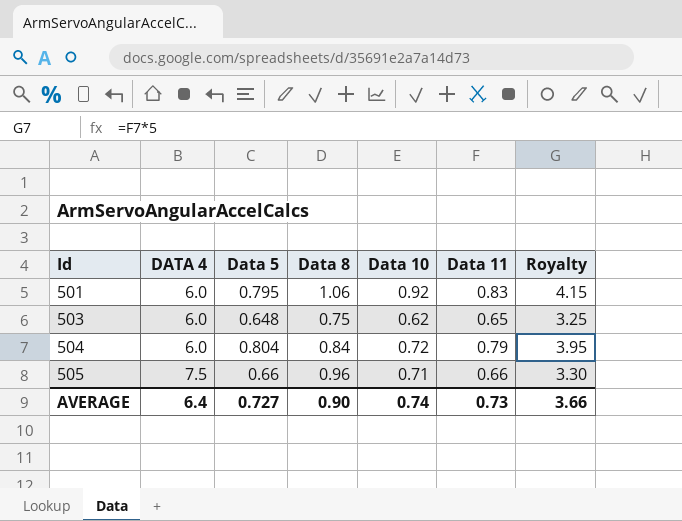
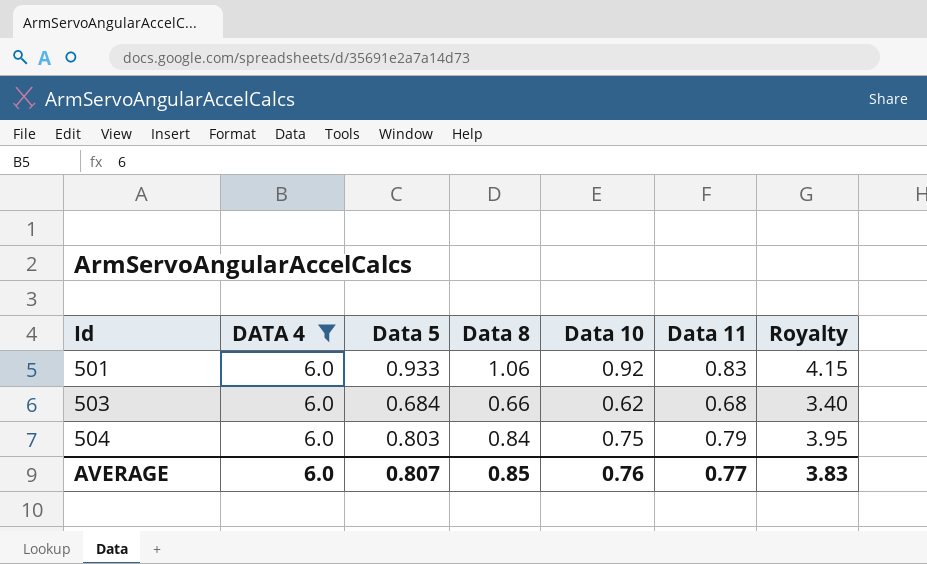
filter: none -> DATA 4 = 6.0
501 | Data 5: 0.795 -> 0.933
503 | Data 5: 0.648 -> 0.684
503 | Data 8: 0.75 -> 0.66
503 | Data 11: 0.65 -> 0.68
503 | Royalty: 3.25 -> 3.40
504 | Data 5: 0.804 -> 0.803
504 | Data 10: 0.72 -> 0.75
AVERAGE | DATA 4: 6.4 -> 6.0
AVERAGE | Data 5: 0.727 -> 0.807
AVERAGE | Data 8: 0.90 -> 0.85
AVERAGE | Data 10: 0.74 -> 0.76
AVERAGE | Data 11: 0.73 -> 0.77
AVERAGE | Royalty: 3.66 -> 3.83

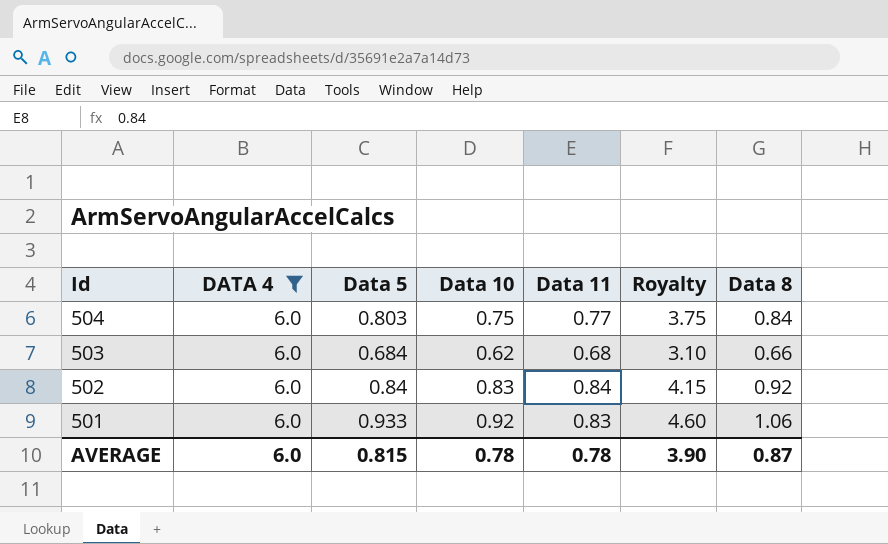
row order: Id ascending -> Id descending
column Royalty | formula: [Data 11] * 5 -> [Data 10] * 5
column Data 8 | position: 4 -> 7
504 | Data 11: 0.79 -> 0.77
row 502: none -> 6.0 | 0.84 | 0.83 | 0.84 | 4.15 | 0.92
AVERAGE | Data 5: 0.807 -> 0.815
AVERAGE | Data 10: 0.76 -> 0.78
AVERAGE | Data 11: 0.77 -> 0.78
AVERAGE | Royalty: 3.83 -> 3.90
AVERAGE | Data 8: 0.85 -> 0.87

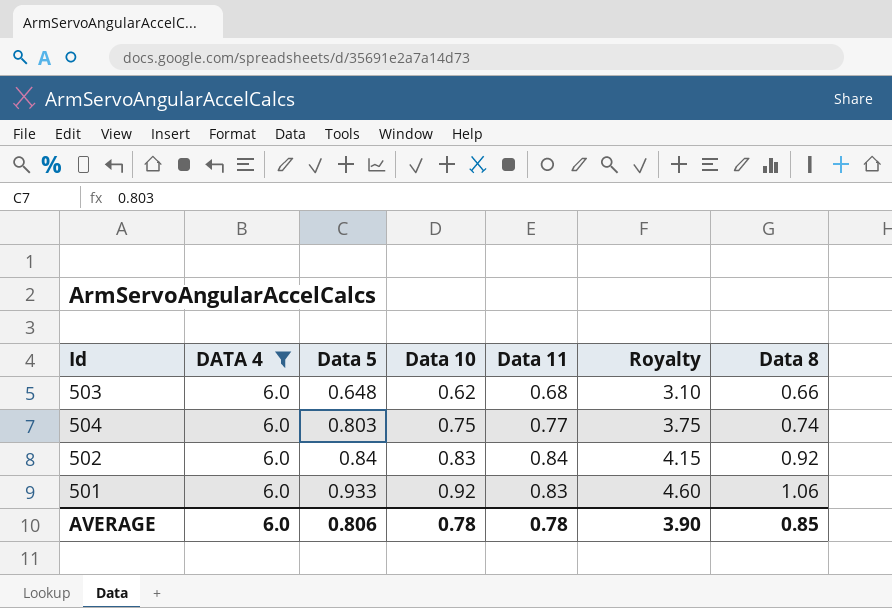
row order: Id descending -> Data 5 ascending
503 | Data 5: 0.684 -> 0.648
504 | Data 8: 0.84 -> 0.74
AVERAGE | Data 5: 0.815 -> 0.806
AVERAGE | Data 8: 0.87 -> 0.85

